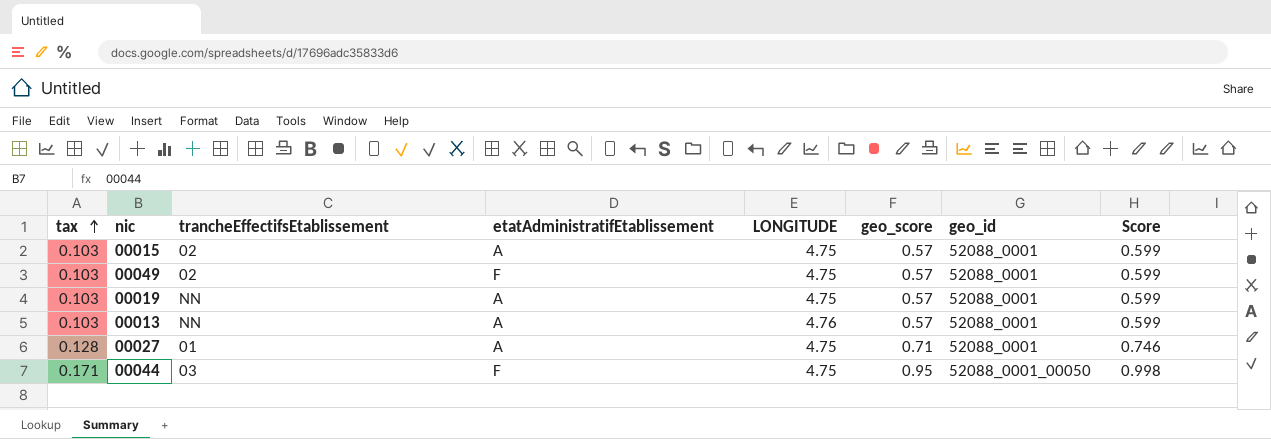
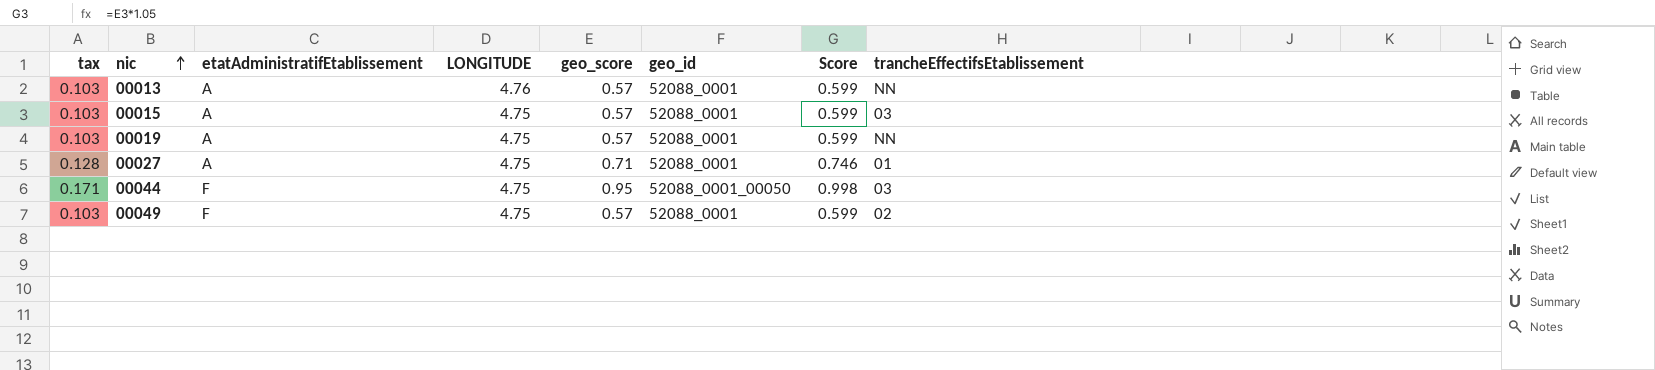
row order: tax ascending -> nic ascending
column trancheEffectifsEtablissement | position: 3 -> 8
00015 | trancheEffectifsEtablissement: 02 -> 03

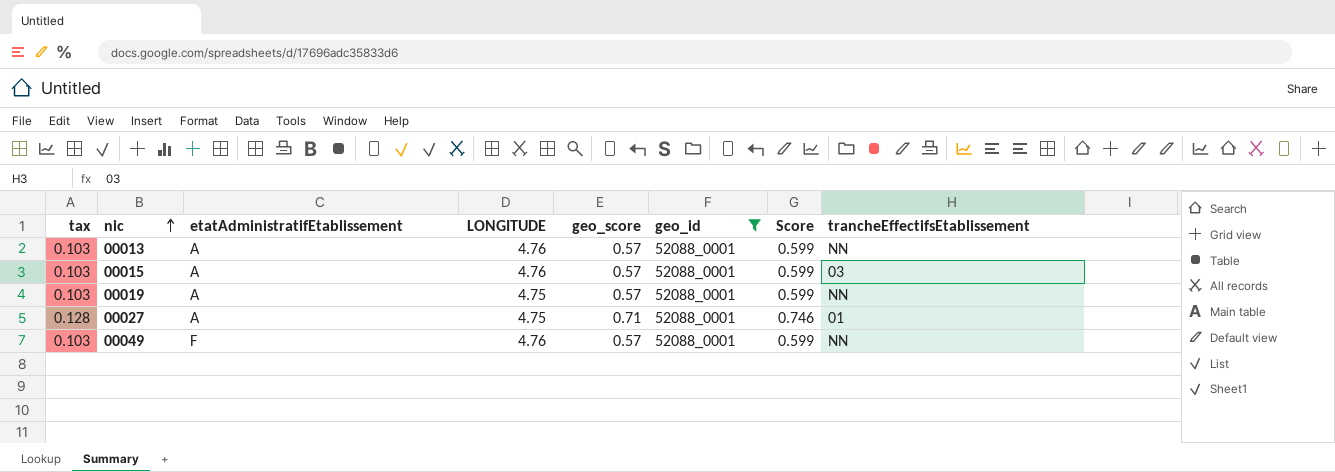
filter: none -> geo_id = 52088_0001
00015 | LONGITUDE: 4.75 -> 4.76
00049 | LONGITUDE: 4.75 -> 4.76
00049 | trancheEffectifsEtablissement: 02 -> NN

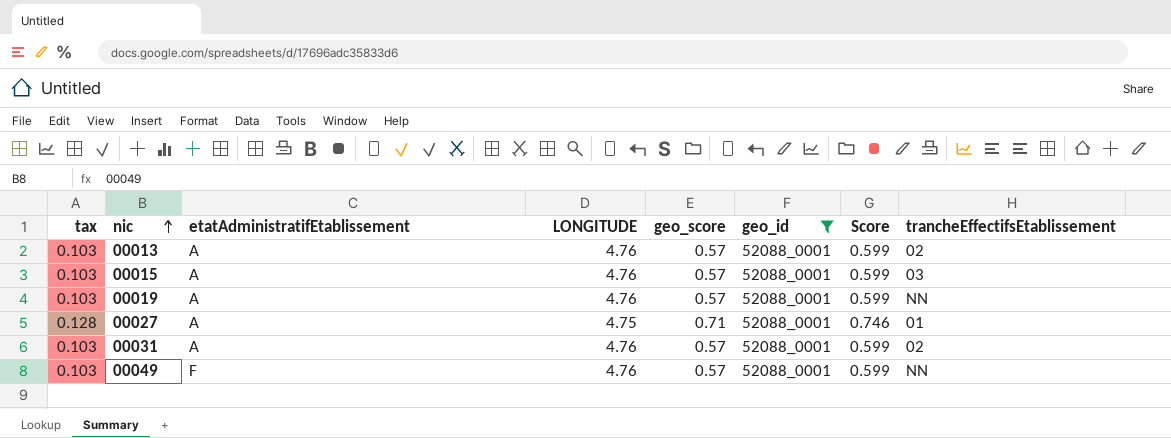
00013 | trancheEffectifsEtablissement: NN -> 02
00019 | LONGITUDE: 4.75 -> 4.76
row 00031: none -> 0.103 | A | 4.76 | 0.57 | 52088_0001 | 0.599 | 02

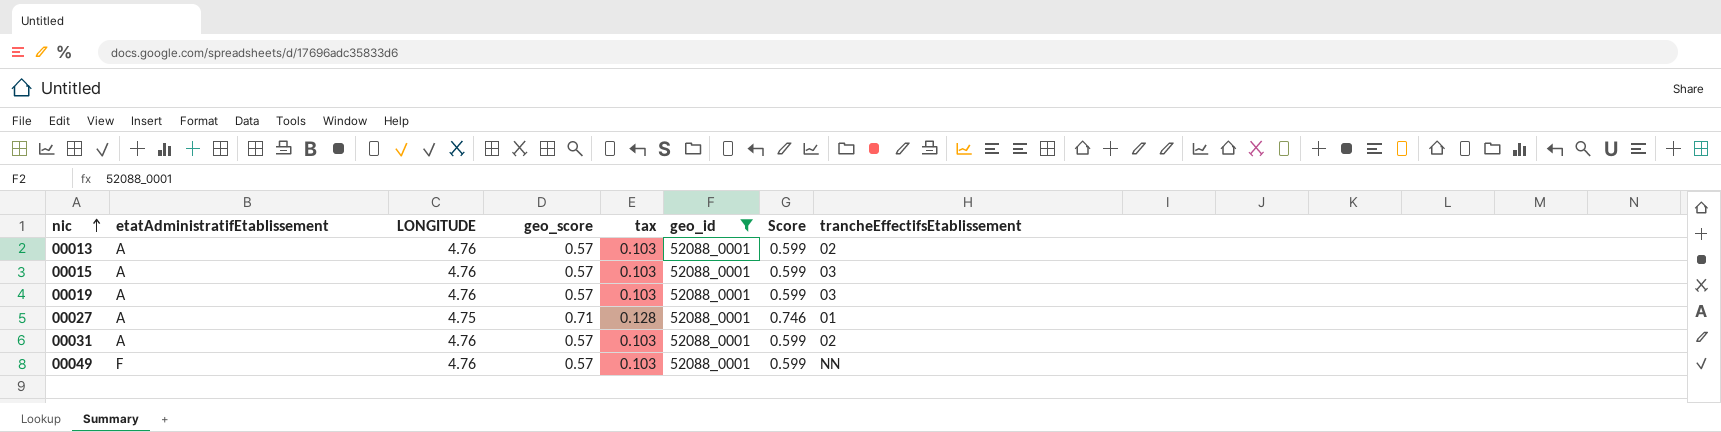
column tax | position: 1 -> 5
00019 | trancheEffectifsEtablissement: NN -> 03

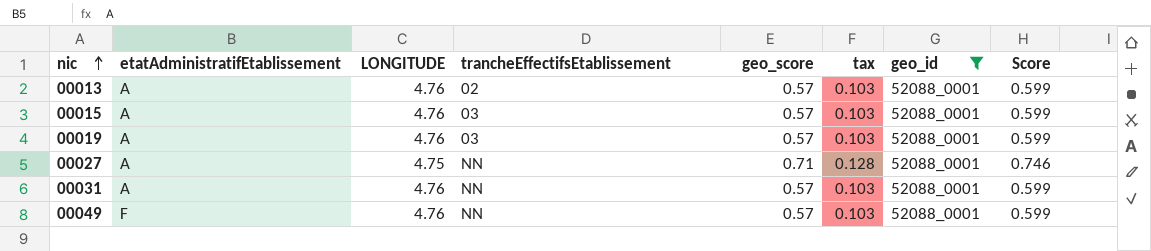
column trancheEffectifsEtablissement | position: 8 -> 4
00027 | trancheEffectifsEtablissement: 01 -> NN
00031 | trancheEffectifsEtablissement: 02 -> NN

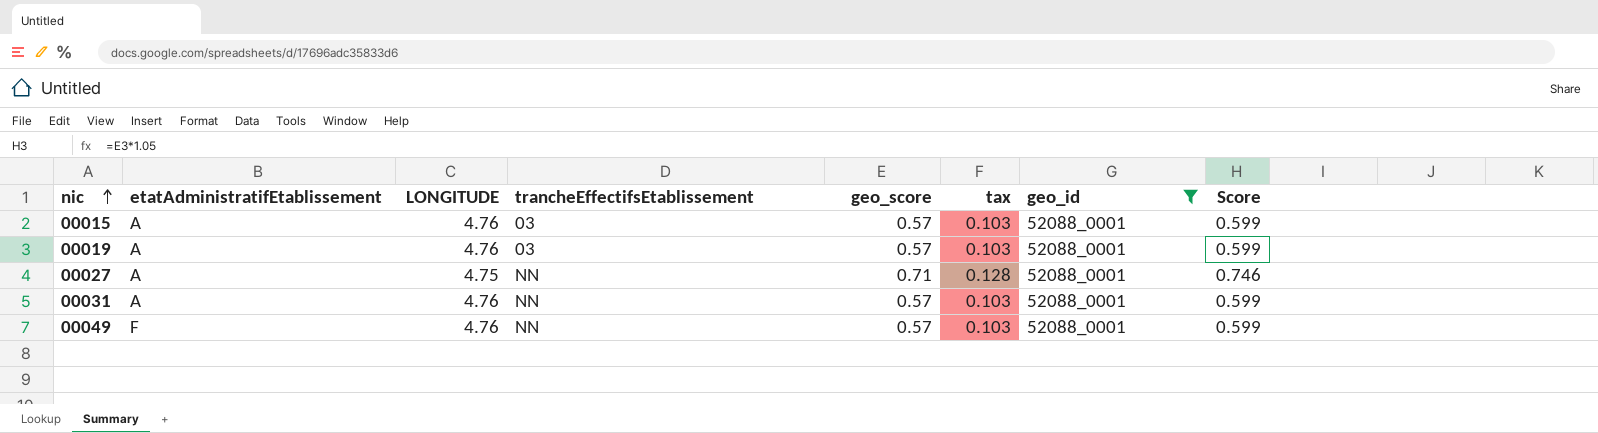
row 00013: A | 4.76 | 02 | 0.57 | 0.103 | 52088_0001 | 0.599 -> none

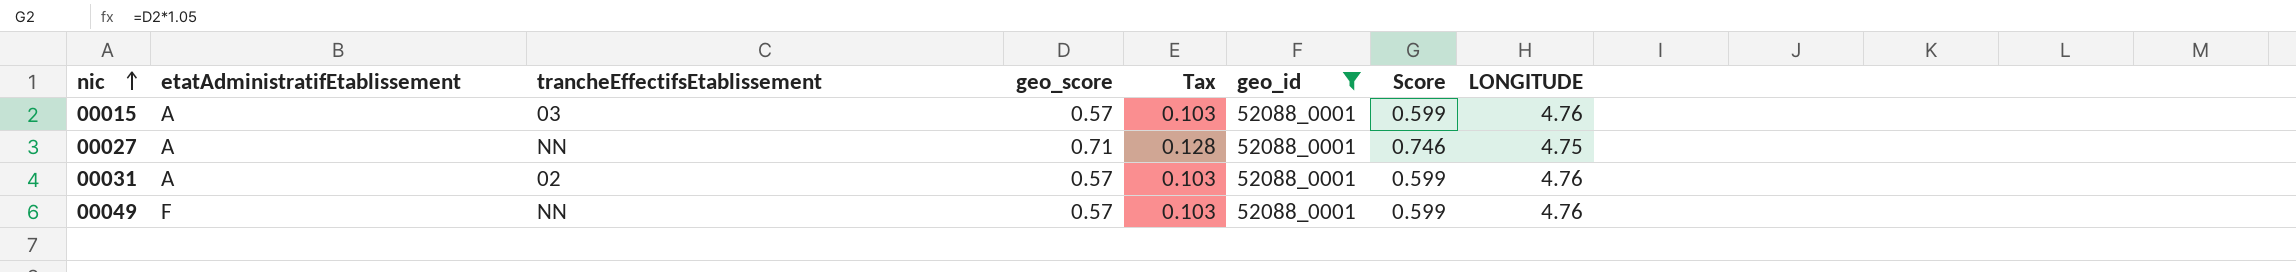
column name: tax -> Tax
column LONGITUDE | position: 3 -> 8
row 00019: A | 4.76 | 03 | 0.57 | 0.103 | 52088_0001 | 0.599 -> none
00031 | trancheEffectifsEtablissement: NN -> 02

